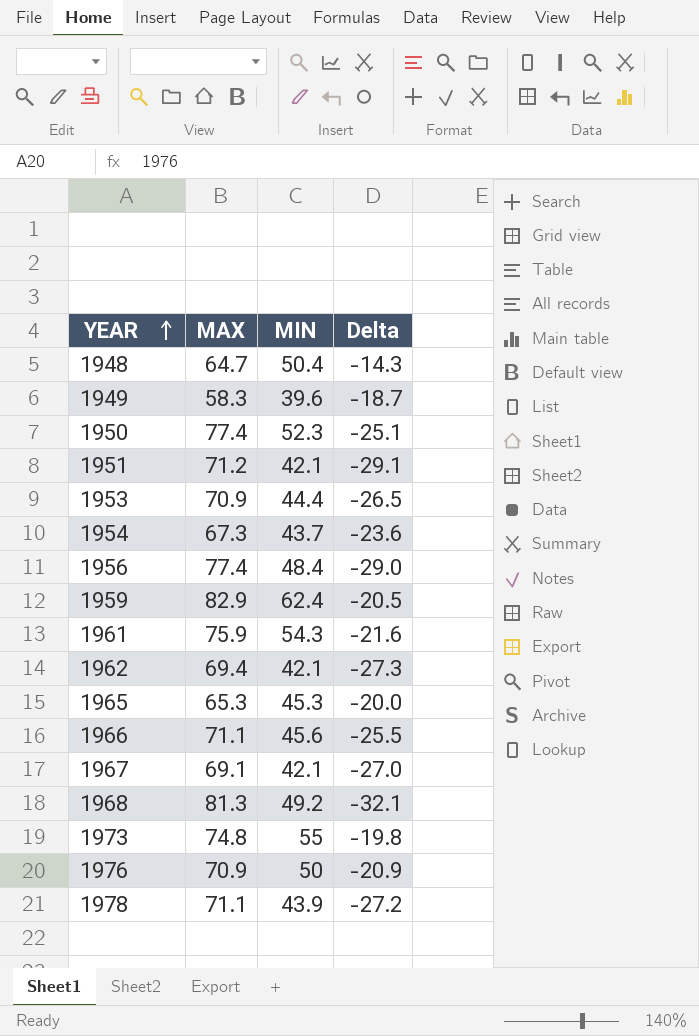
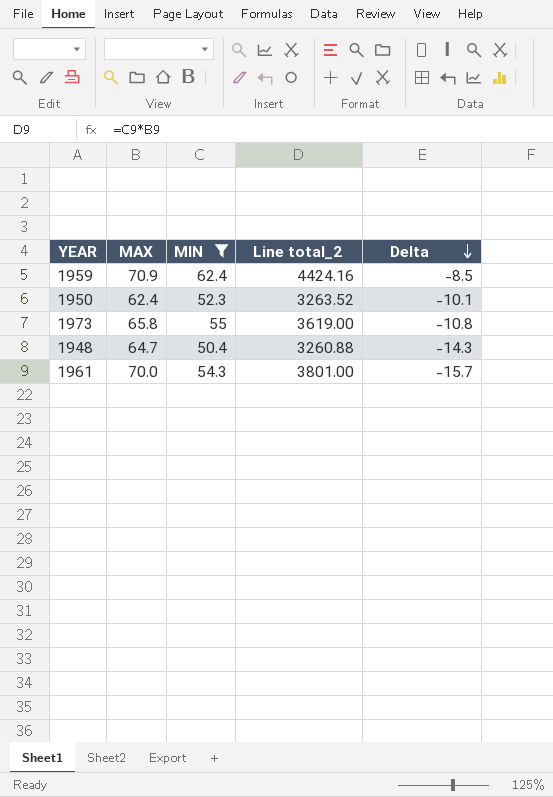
filter: none -> MIN >= 50.4
row order: YEAR ascending -> Delta descending
column Line total_2 | formula: none -> [MAX] * [MIN]
1959 | MAX: 82.9 -> 70.9
1959 | Delta: -20.5 -> -8.5
1950 | MAX: 77.4 -> 62.4
1950 | Delta: -25.1 -> -10.1
1973 | MAX: 74.8 -> 65.8
1973 | Delta: -19.8 -> -10.8
1961 | MAX: 75.9 -> 70.0
1961 | Delta: -21.6 -> -15.7

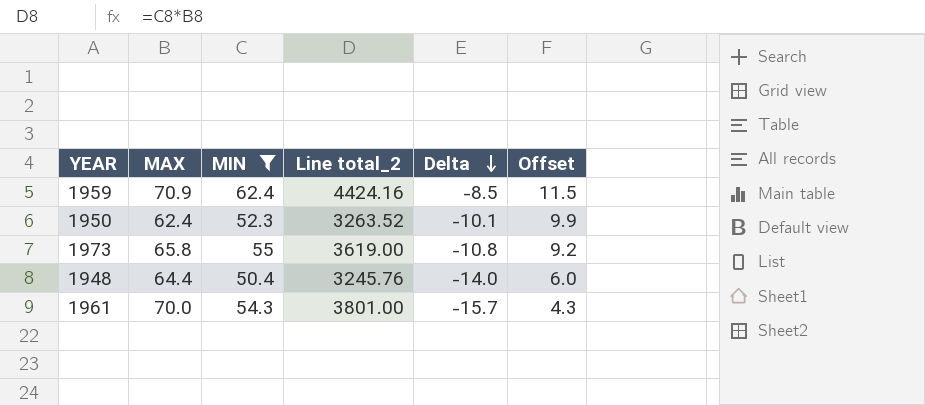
column Offset | formula: none -> [Delta] + 20
1948 | MAX: 64.7 -> 64.4
1948 | Line total_2: 3260.88 -> 3245.76
1948 | Delta: -14.3 -> -14.0

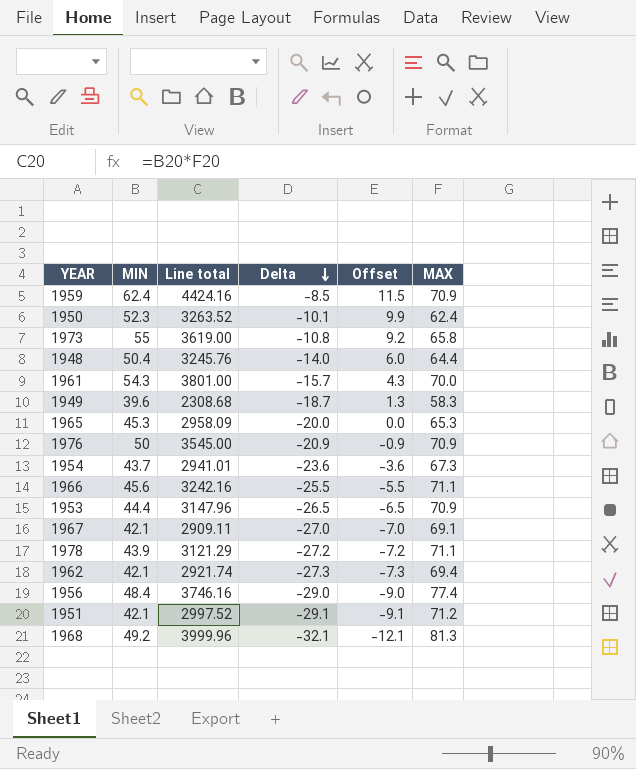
filter: MIN >= 50.4 -> none
column name: Line total_2 -> Line total
column MAX | position: 2 -> 6

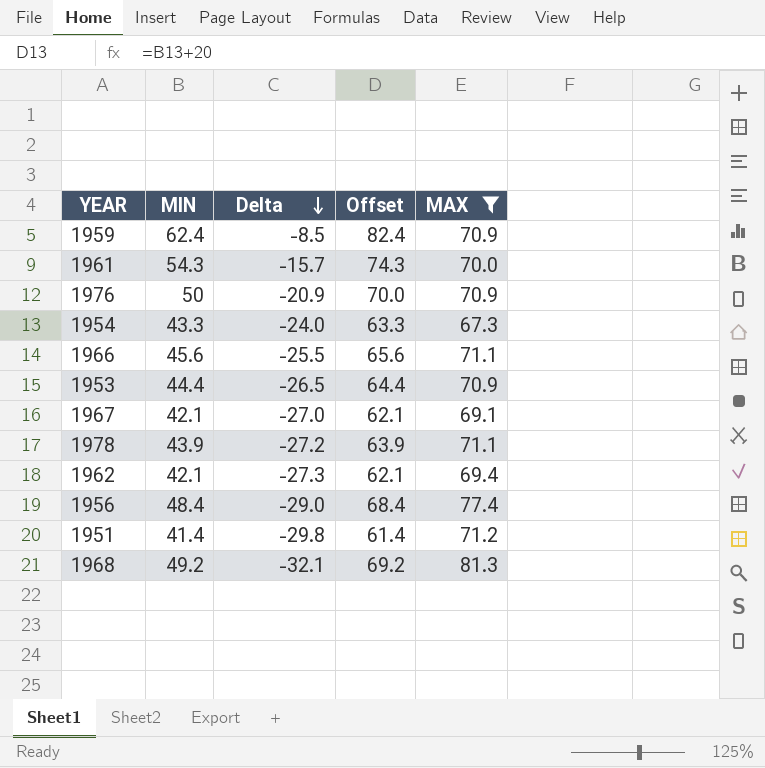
filter: none -> MAX >= 67.3
column Line total | formula: [MIN] * [MAX] -> none
column Offset | formula: [Delta] + 20 -> [MIN] + 20
1954 | MIN: 43.7 -> 43.3
1954 | Delta: -23.6 -> -24.0
1951 | MIN: 42.1 -> 41.4
1951 | Delta: -29.1 -> -29.8

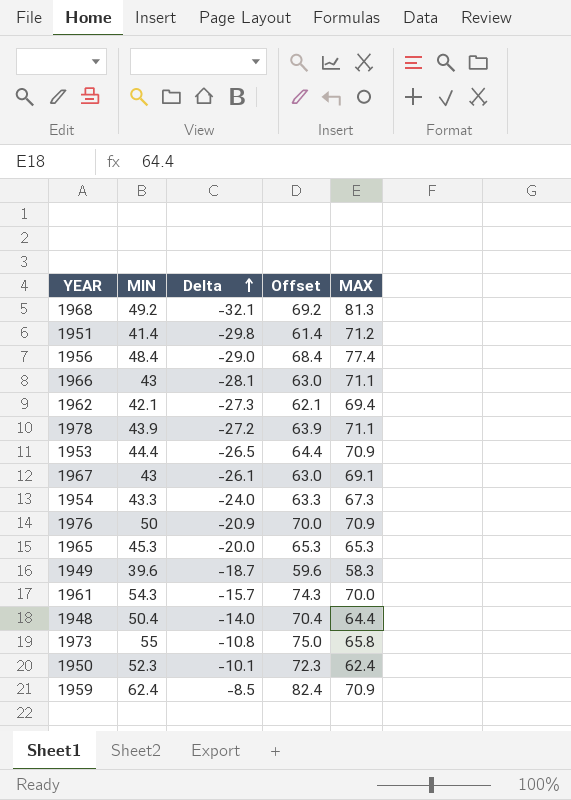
filter: MAX >= 67.3 -> none
row order: Delta descending -> Delta ascending
1966 | MIN: 45.6 -> 43
1966 | Delta: -25.5 -> -28.1
1966 | Offset: 65.6 -> 63.0
1967 | MIN: 42.1 -> 43
1967 | Delta: -27.0 -> -26.1
1967 | Offset: 62.1 -> 63.0

